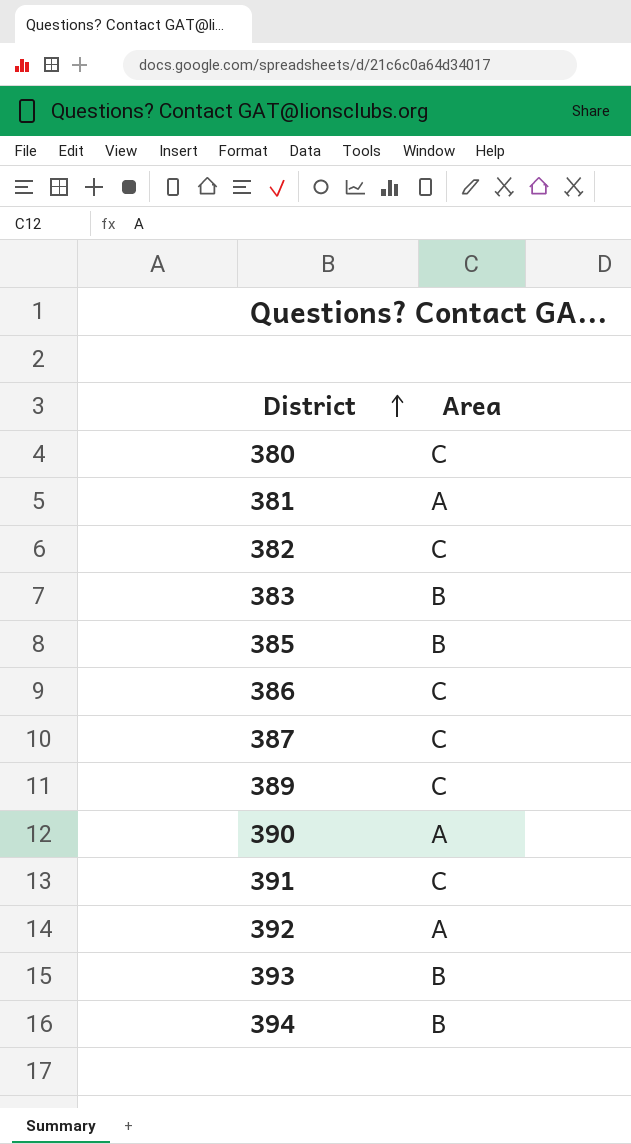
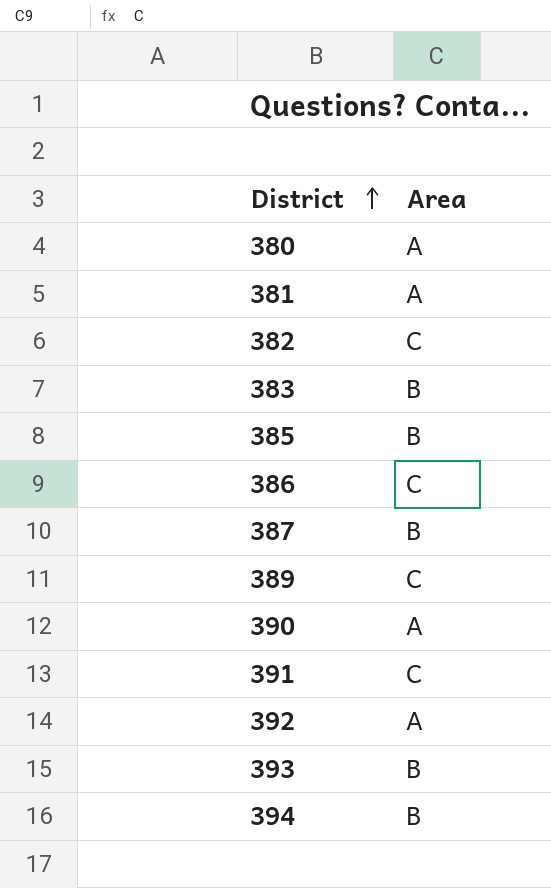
380 | Area: C -> A
387 | Area: C -> B

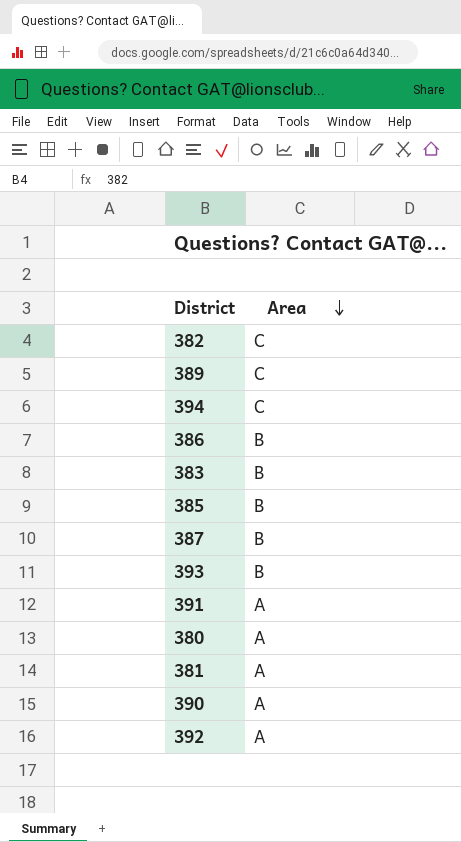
row order: District ascending -> Area descending
394 | Area: B -> C
386 | Area: C -> B
391 | Area: C -> A

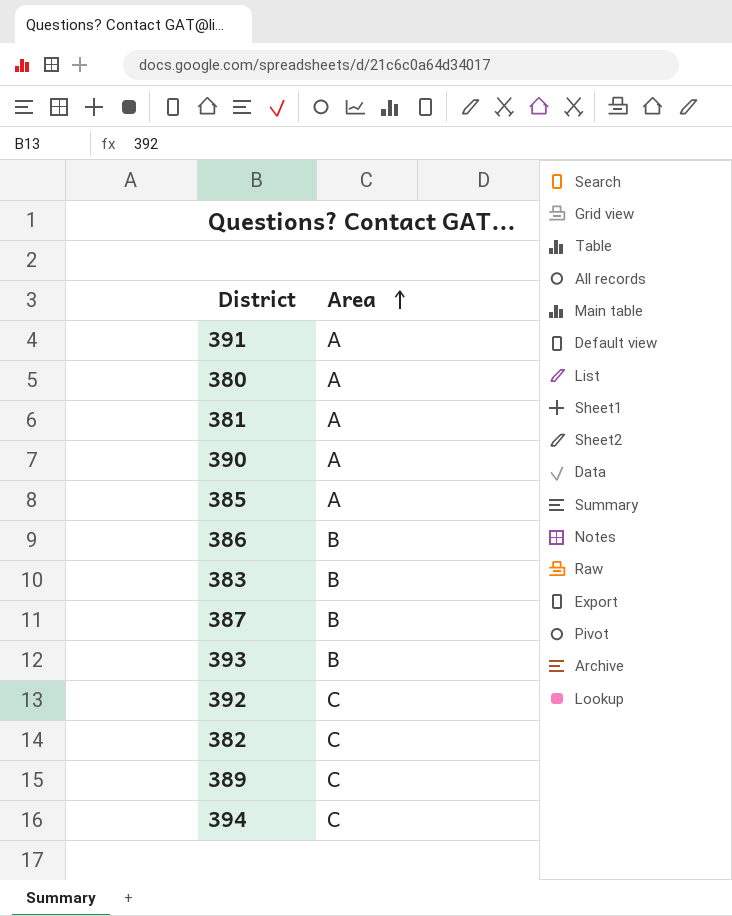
row order: Area descending -> Area ascending
385 | Area: B -> A
392 | Area: A -> C

